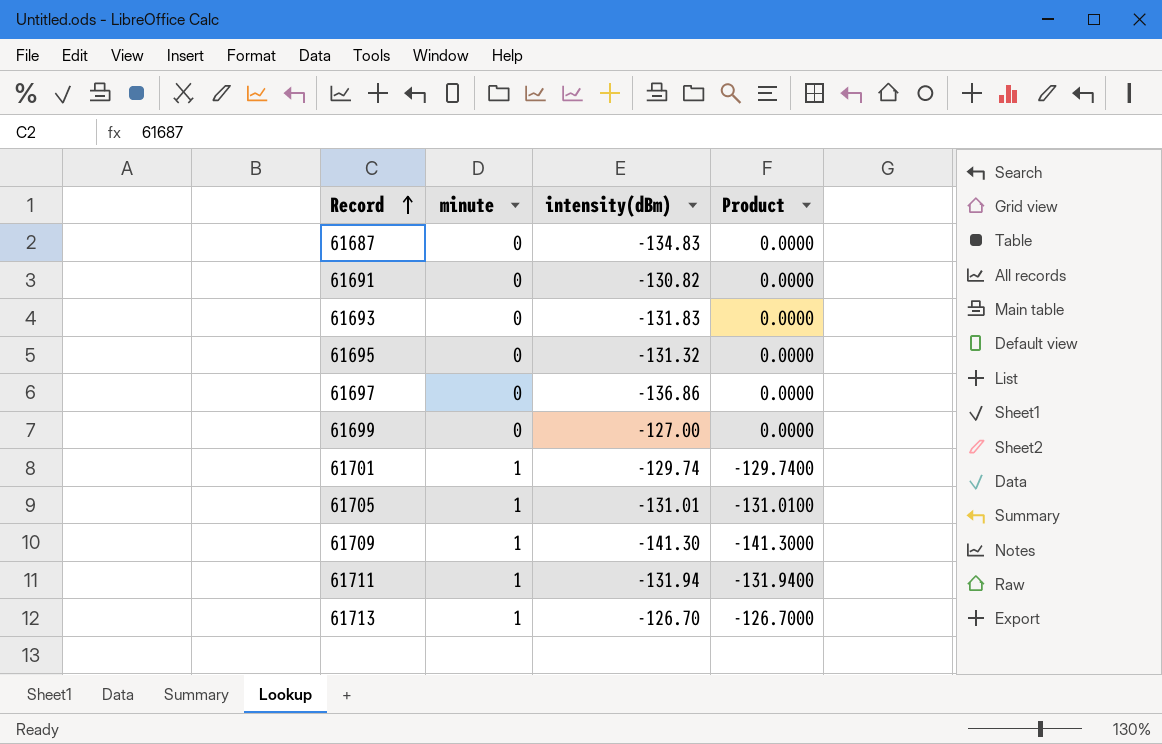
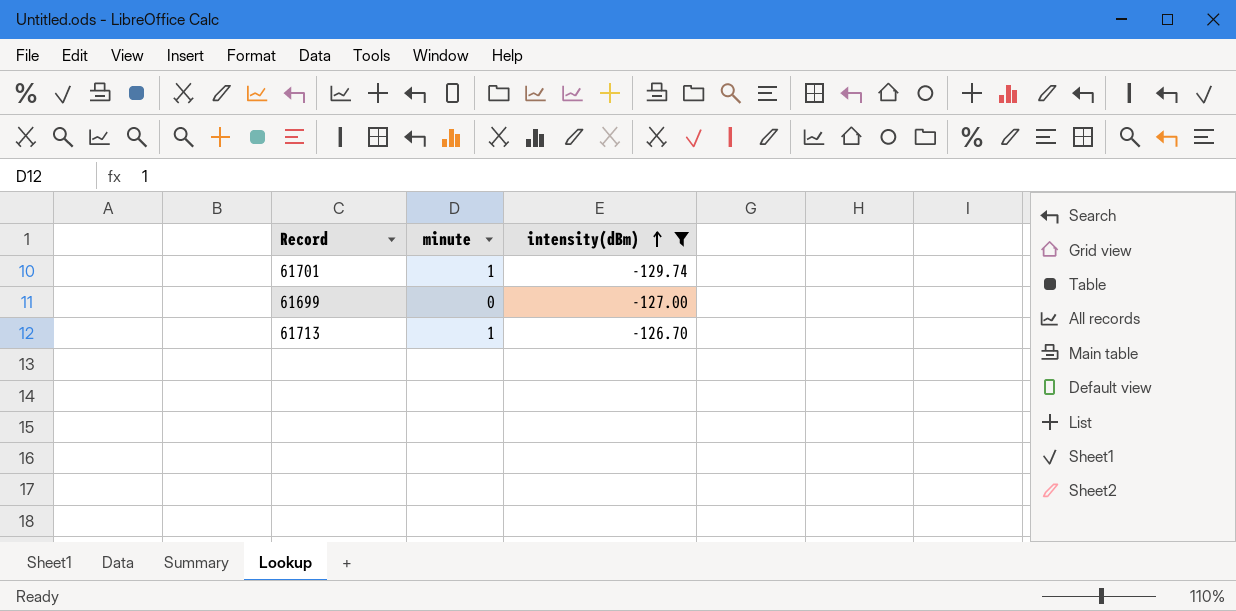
filter: none -> intensity(dBm) >= -129.74
row order: Record ascending -> intensity(dBm) ascending
column Product | formula: [minute] * [intensity(dBm)] -> none

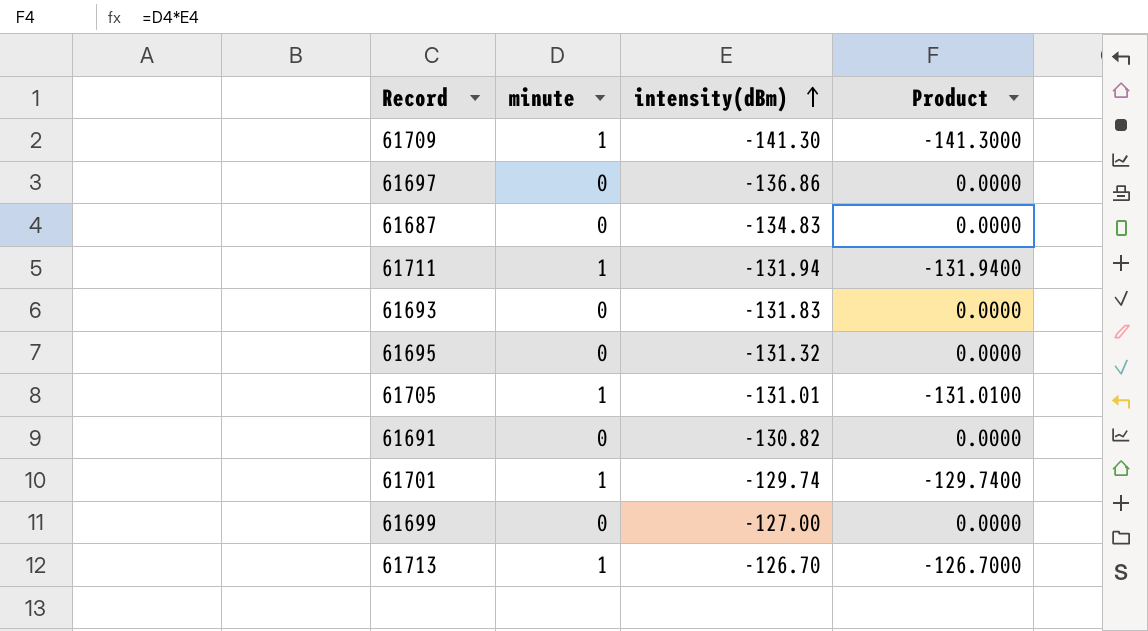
filter: intensity(dBm) >= -129.74 -> none
column Product | formula: none -> [minute] * [intensity(dBm)]

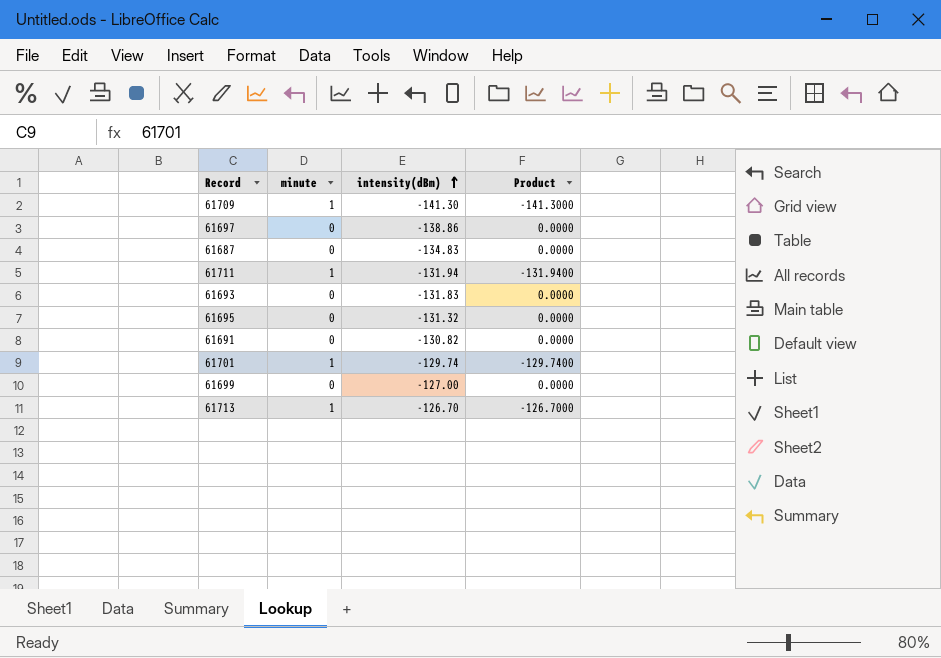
row 61705: 1 | -131.01 | -131.0100 -> none
61697 | intensity(dBm): -136.86 -> -138.86

